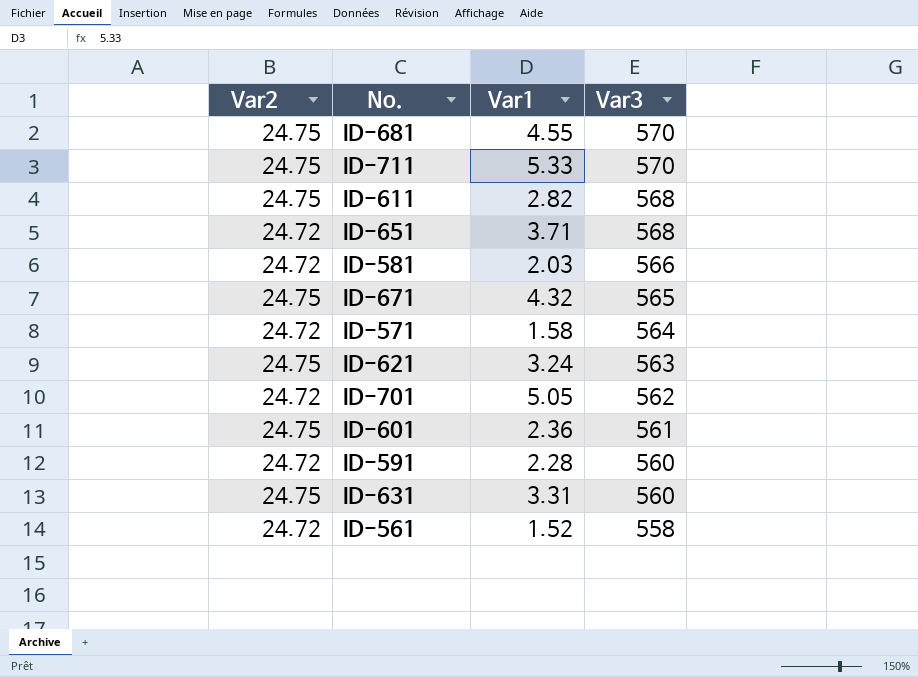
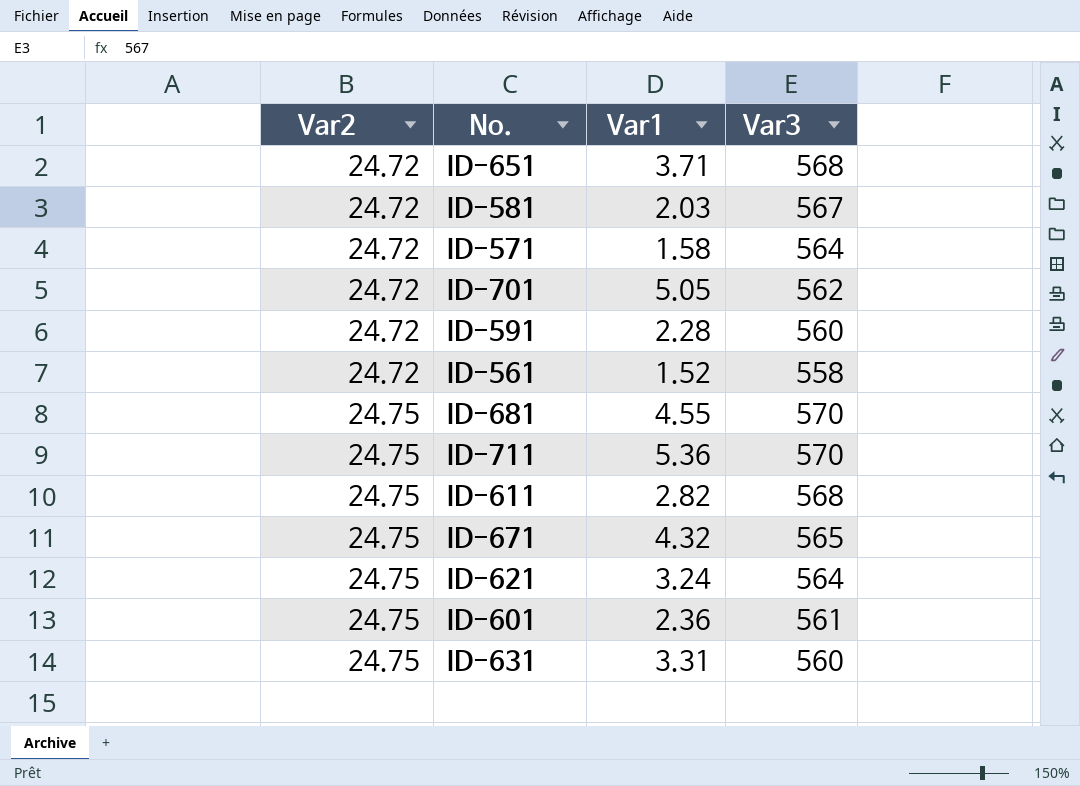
row order: Var3 descending -> Var2 ascending
ID-581 | Var3: 566 -> 567
ID-711 | Var1: 5.33 -> 5.36
ID-621 | Var3: 563 -> 564

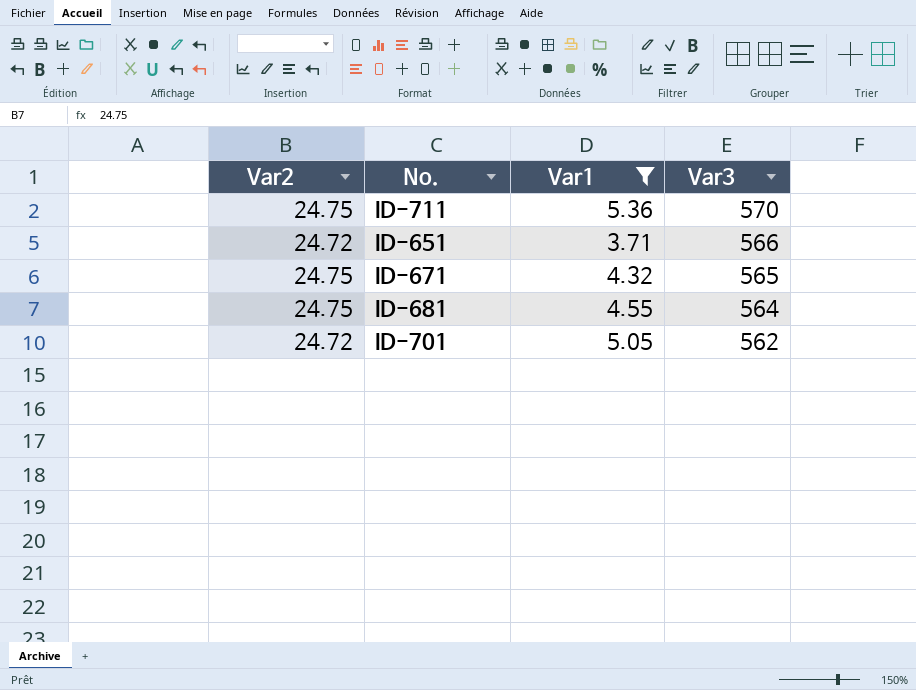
filter: none -> Var1 >= 3.71
row order: Var2 ascending -> Var3 descending
ID-651 | Var3: 568 -> 566
ID-681 | Var3: 570 -> 564

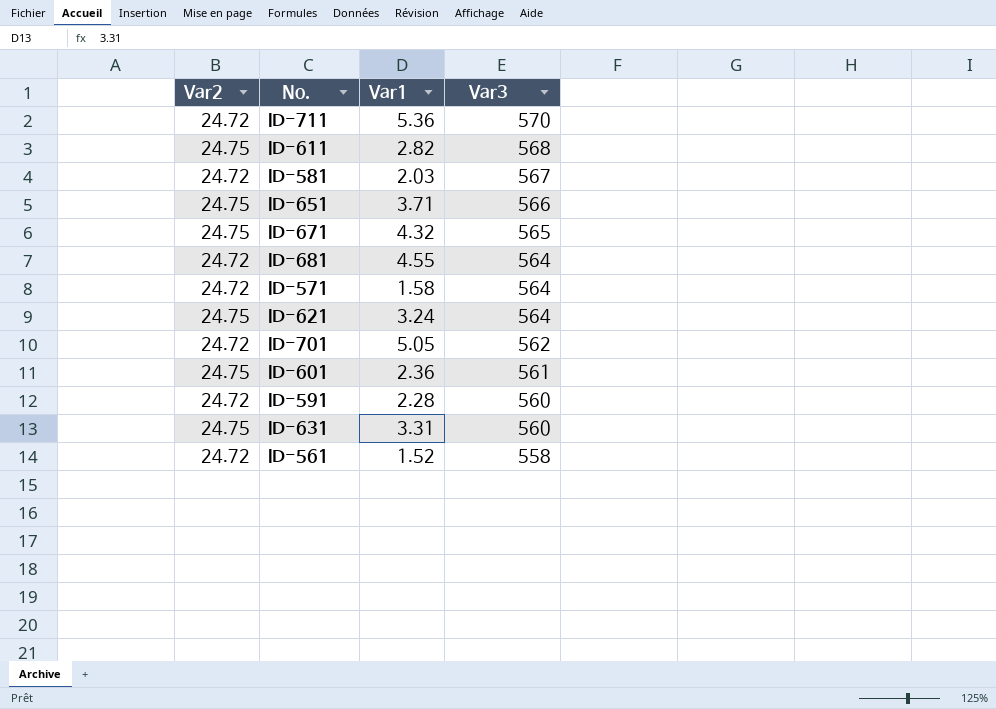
filter: Var1 >= 3.71 -> none
ID-711 | Var2: 24.75 -> 24.72
ID-651 | Var2: 24.72 -> 24.75
ID-681 | Var2: 24.75 -> 24.72

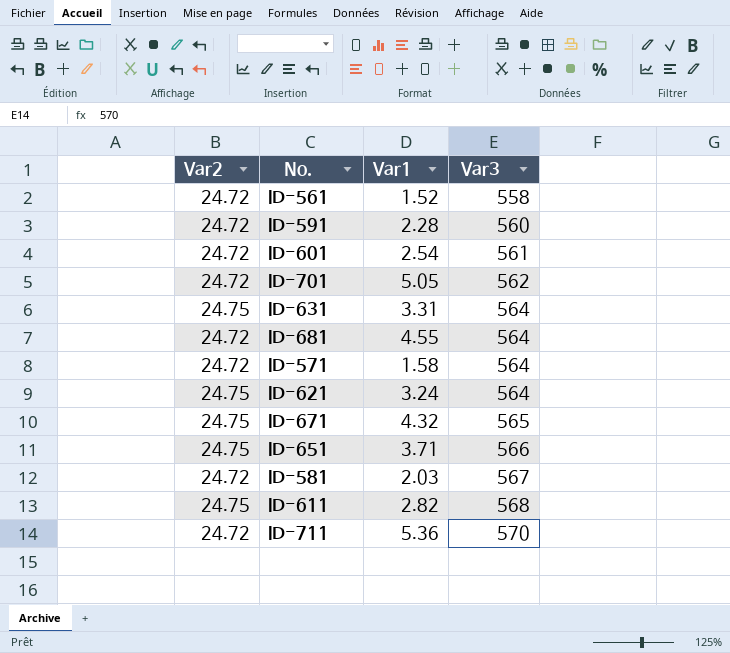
row order: Var3 descending -> Var3 ascending
ID-601 | Var2: 24.75 -> 24.72
ID-601 | Var1: 2.36 -> 2.54
ID-631 | Var3: 560 -> 564

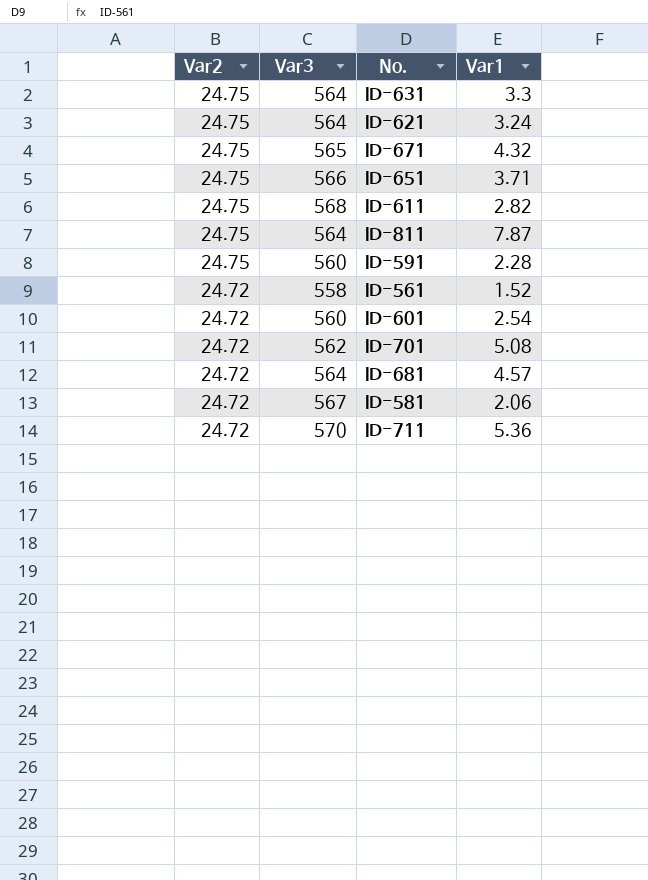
row order: Var3 ascending -> Var2 descending
column Var3 | position: 4 -> 2
row ID-571: 24.72 | 1.58 | 564 -> none
ID-631 | Var1: 3.31 -> 3.3
row ID-811: none -> 24.75 | 564 | 7.87
ID-591 | Var2: 24.72 -> 24.75
ID-601 | Var3: 561 -> 560
ID-701 | Var1: 5.05 -> 5.08
ID-681 | Var1: 4.55 -> 4.57
ID-581 | Var1: 2.03 -> 2.06

